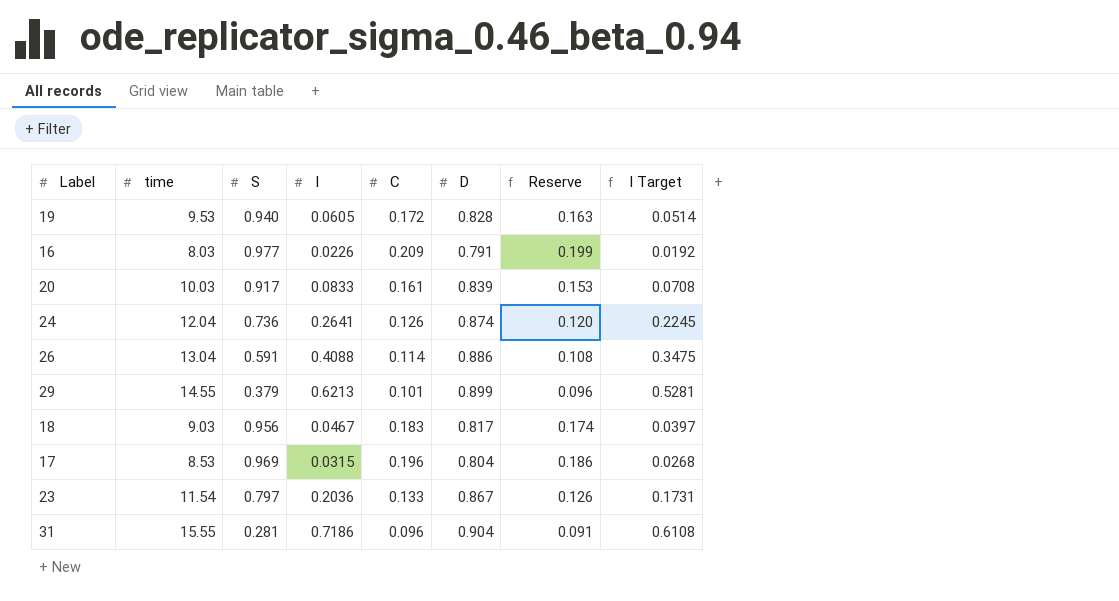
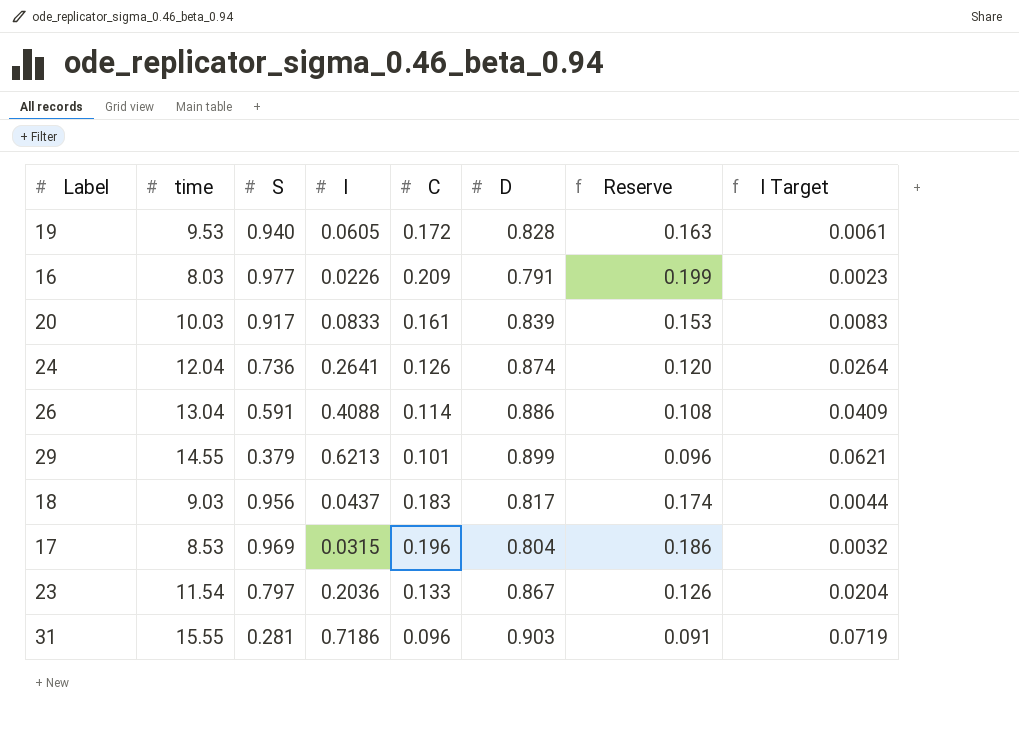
column I Target | formula: [I] * 0.85 -> [I] * 0.1
18 | I: 0.0467 -> 0.0437
31 | D: 0.904 -> 0.903

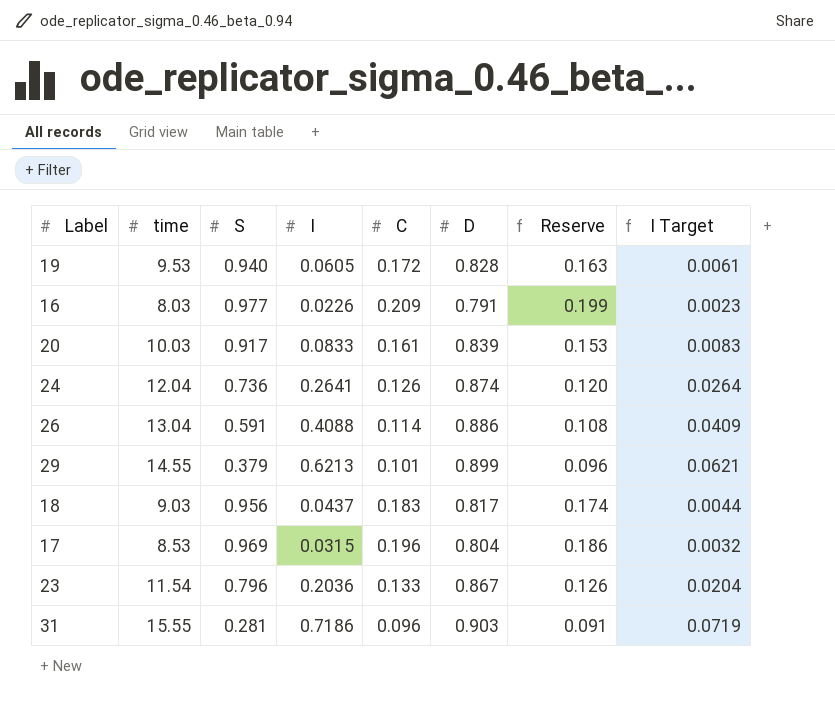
23 | S: 0.797 -> 0.796

